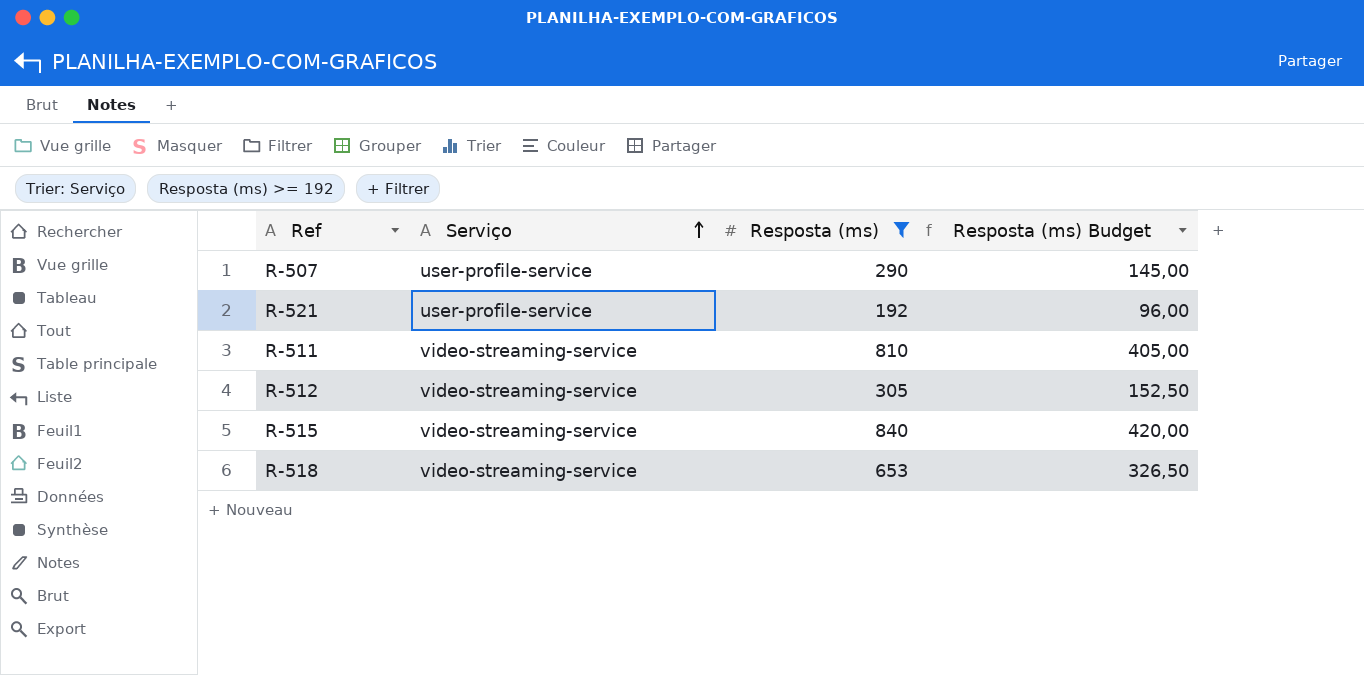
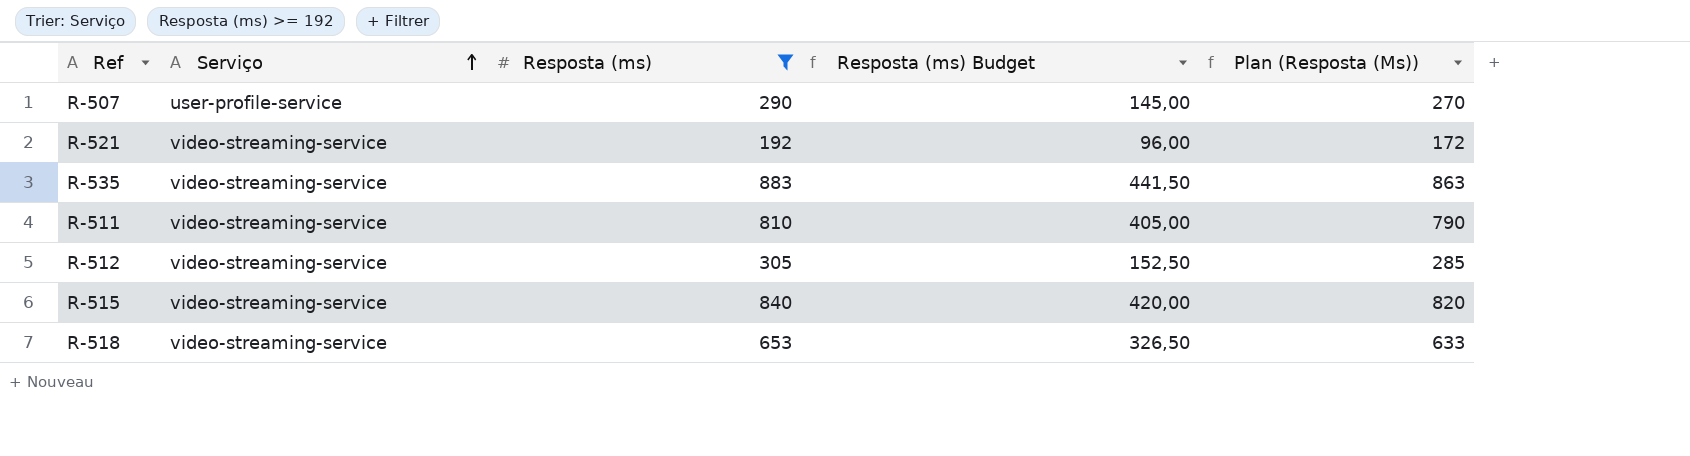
column Plan (Resposta (Ms)) | formula: none -> [Resposta (ms)] - 20
R-521 | Serviço: user-profile-service -> video-streaming-service
row R-535: none -> video-streaming-service | 883 | 441,50 | 863

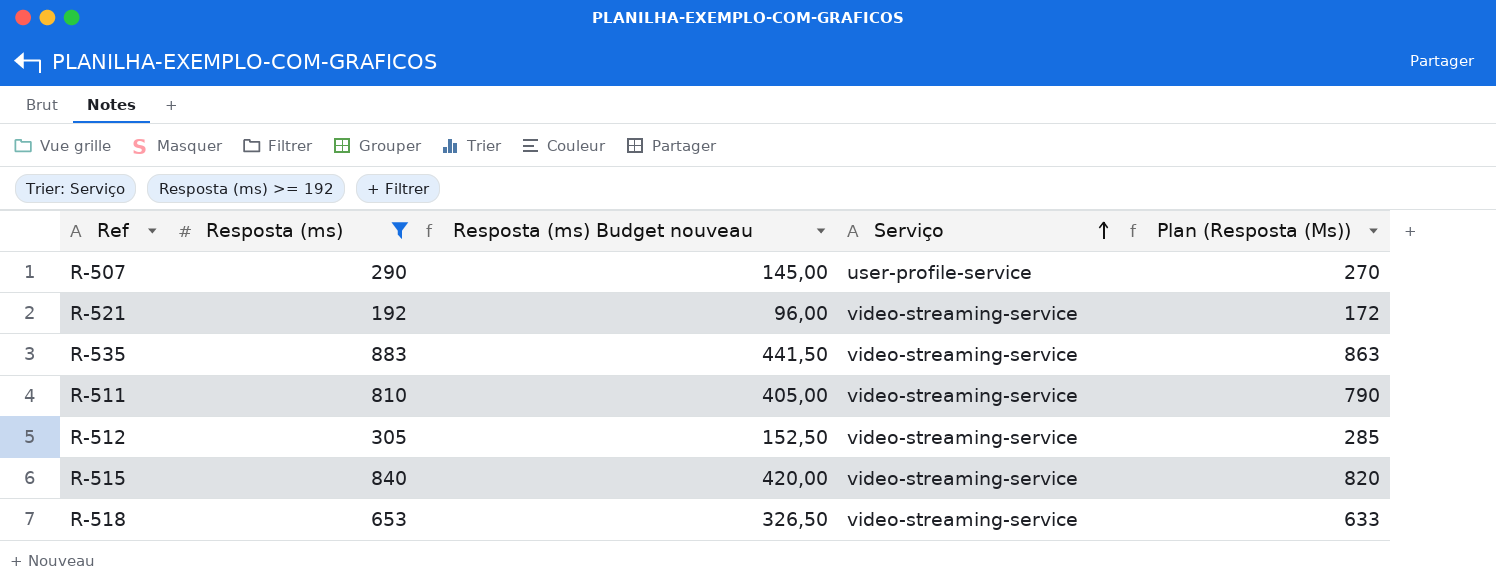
column name: Resposta (ms) Budget -> Resposta (ms) Budget nouveau
column Serviço | position: 2 -> 4

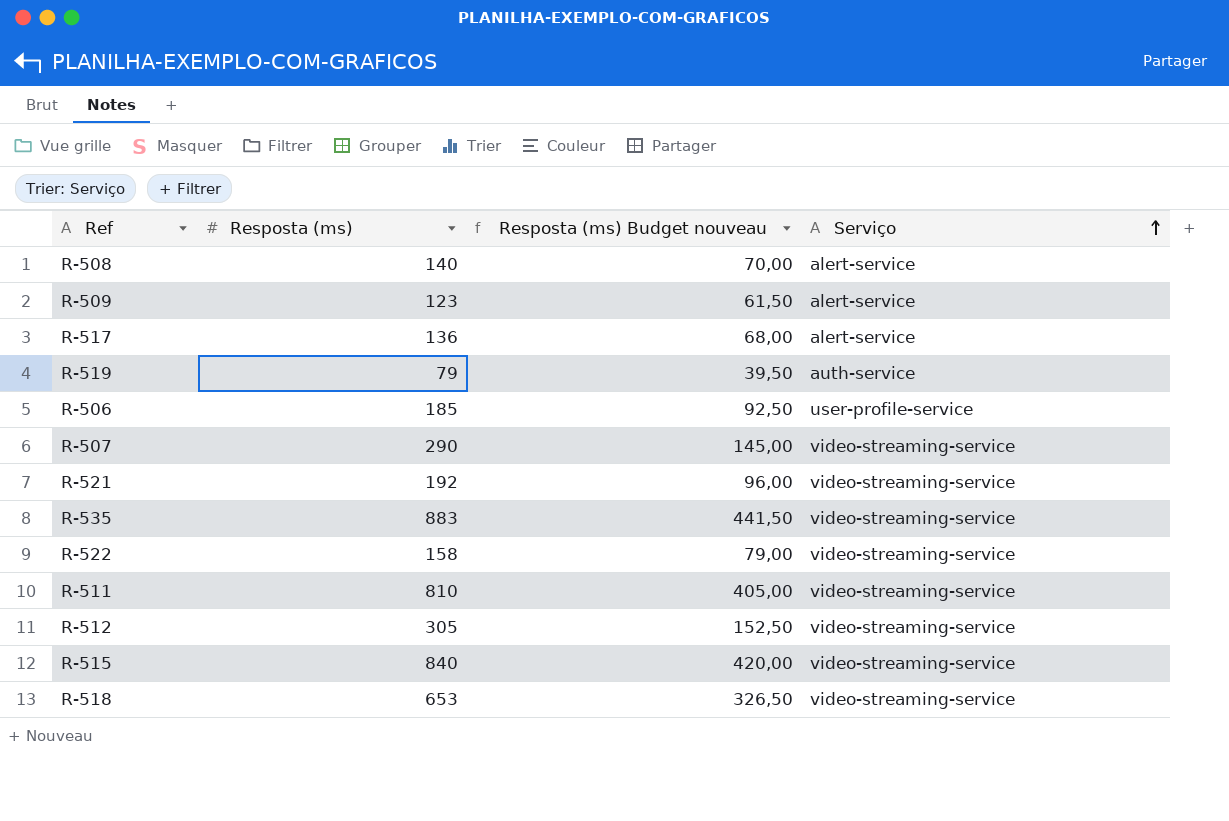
filter: Resposta (ms) >= 192 -> none
column Plan (Resposta (Ms)) | formula: [Resposta (ms)] - 20 -> none
R-507 | Serviço: user-profile-service -> video-streaming-service

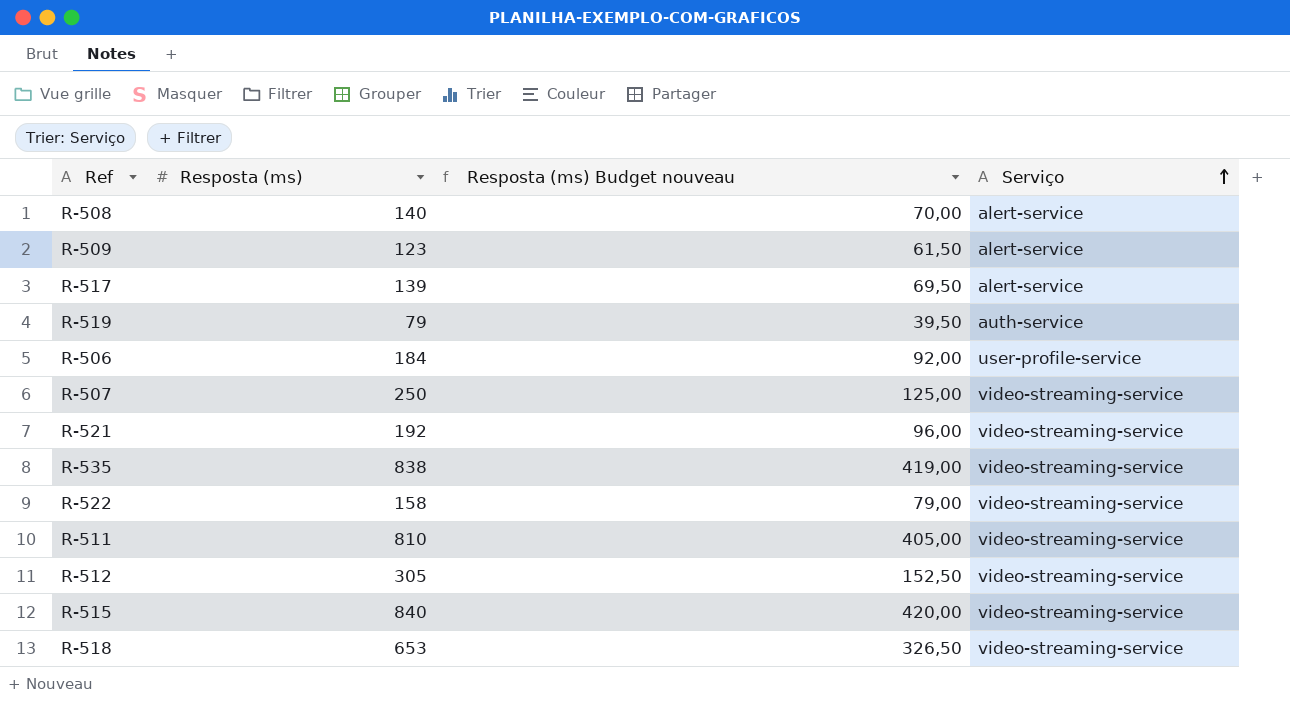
R-517 | Resposta (ms): 136 -> 139
R-517 | Resposta (ms) Budget nouveau: 68,00 -> 69,50
R-506 | Resposta (ms): 185 -> 184
R-506 | Resposta (ms) Budget nouveau: 92,50 -> 92,00
R-507 | Resposta (ms): 290 -> 250
R-507 | Resposta (ms) Budget nouveau: 145,00 -> 125,00
R-535 | Resposta (ms): 883 -> 838
R-535 | Resposta (ms) Budget nouveau: 441,50 -> 419,00

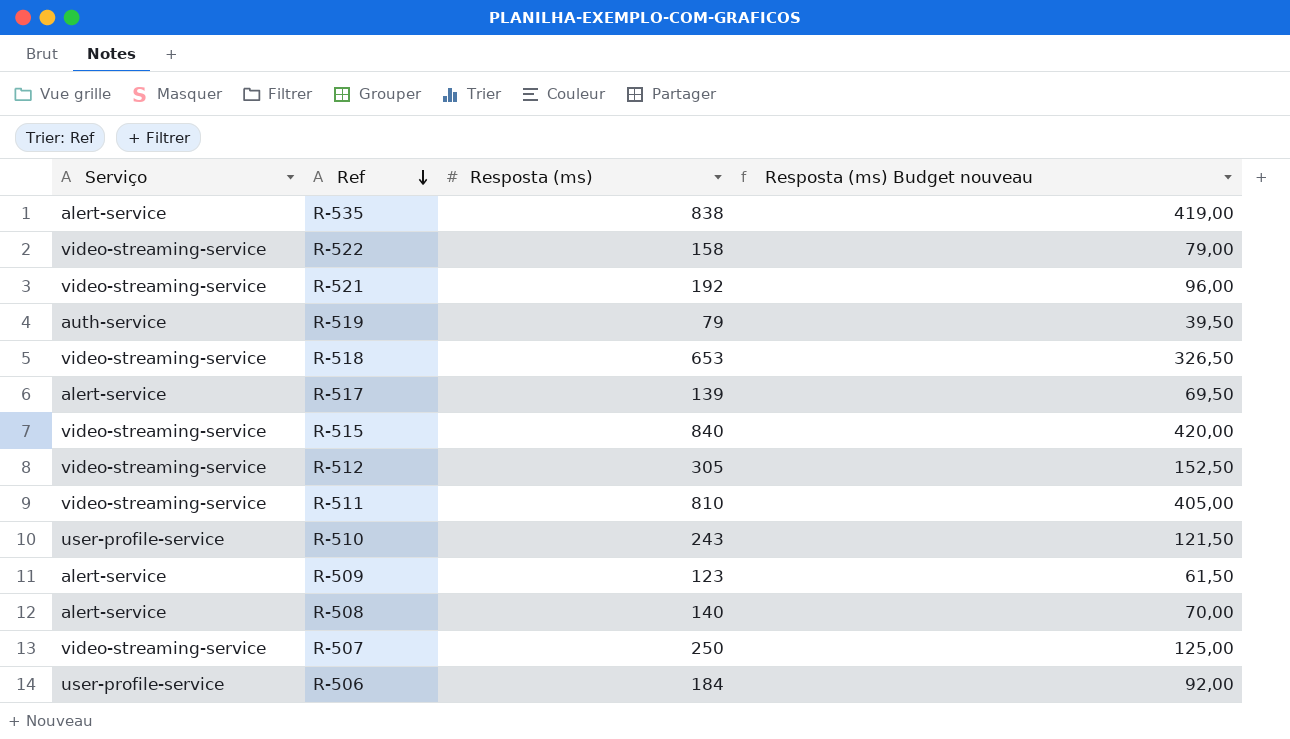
row order: Serviço ascending -> Ref descending
column Serviço | position: 4 -> 1
R-535 | Serviço: video-streaming-service -> alert-service
row R-510: none -> user-profile-service | 243 | 121,50

